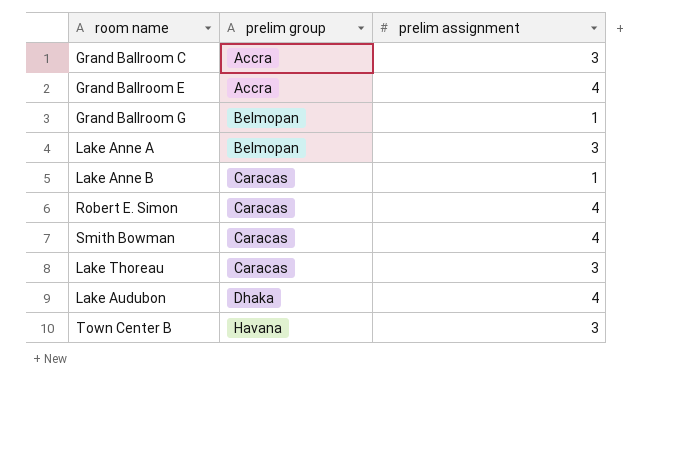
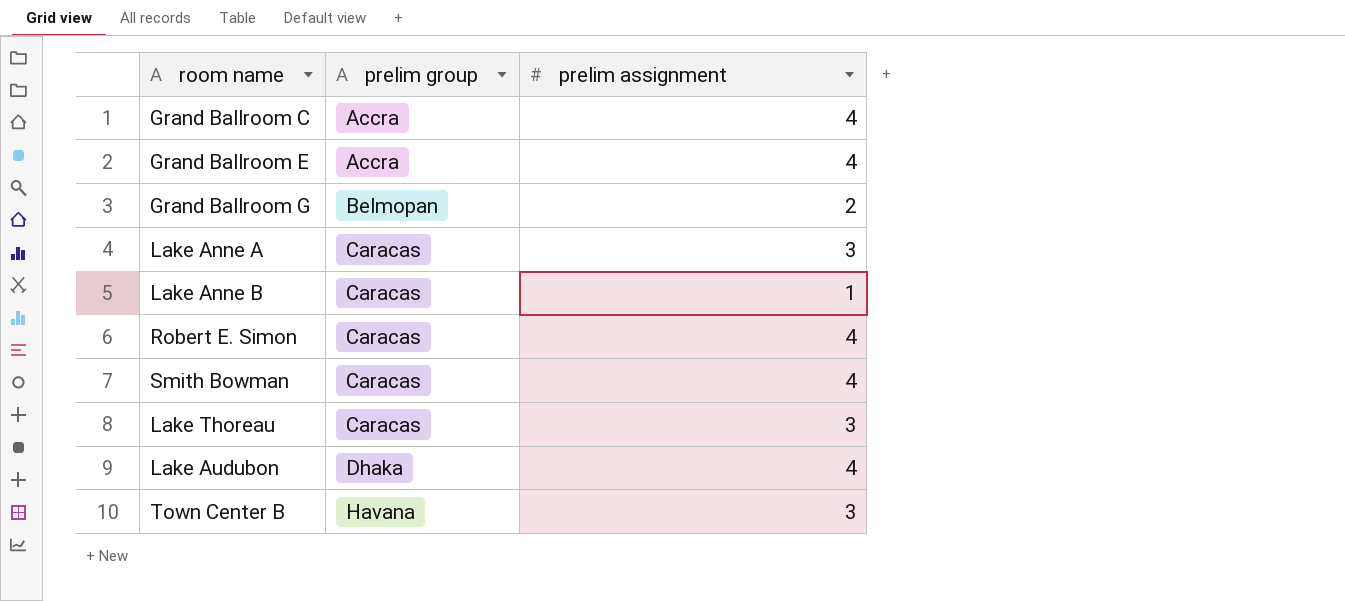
Grand Ballroom C | prelim assignment: 3 -> 4
Grand Ballroom G | prelim assignment: 1 -> 2
Lake Anne A | prelim group: Belmopan -> Caracas

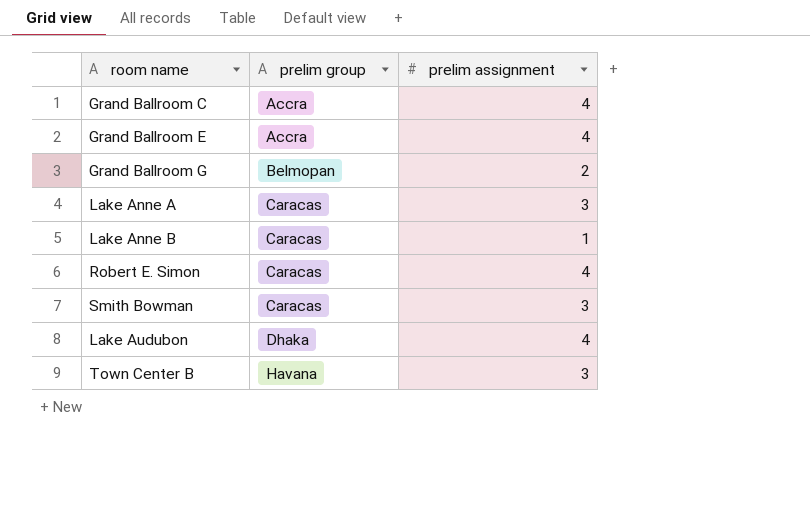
row Lake Thoreau: Caracas | 3 -> none
Smith Bowman | prelim assignment: 4 -> 3

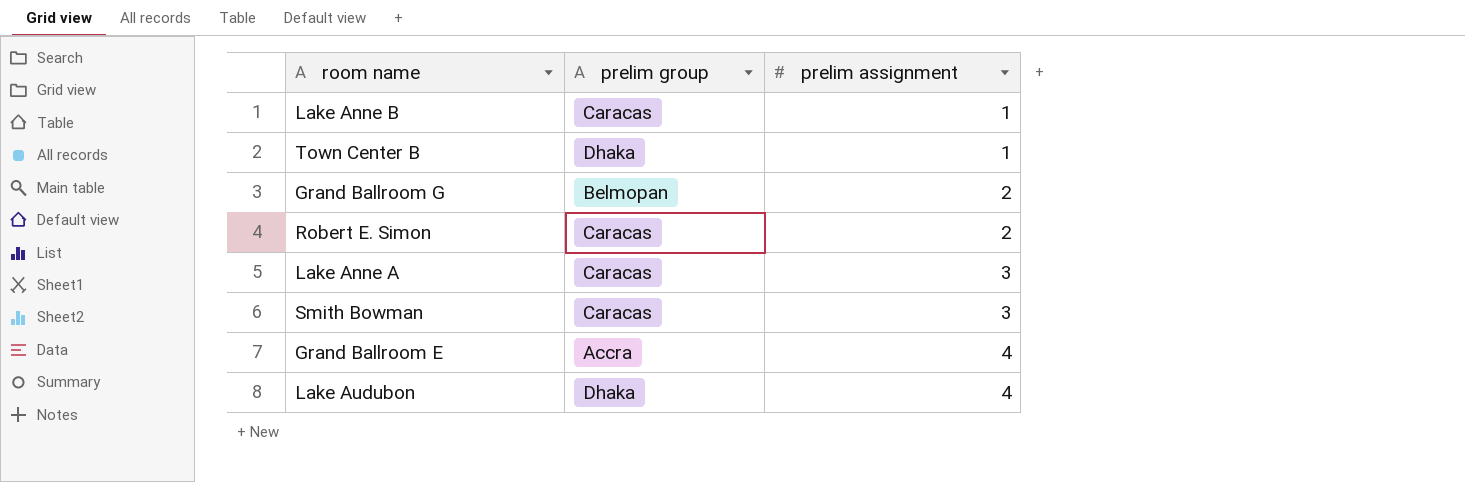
row order: prelim group ascending -> prelim assignment ascending
row Grand Ballroom C: Accra | 4 -> none
Town Center B | prelim group: Havana -> Dhaka
Town Center B | prelim assignment: 3 -> 1
Robert E. Simon | prelim assignment: 4 -> 2

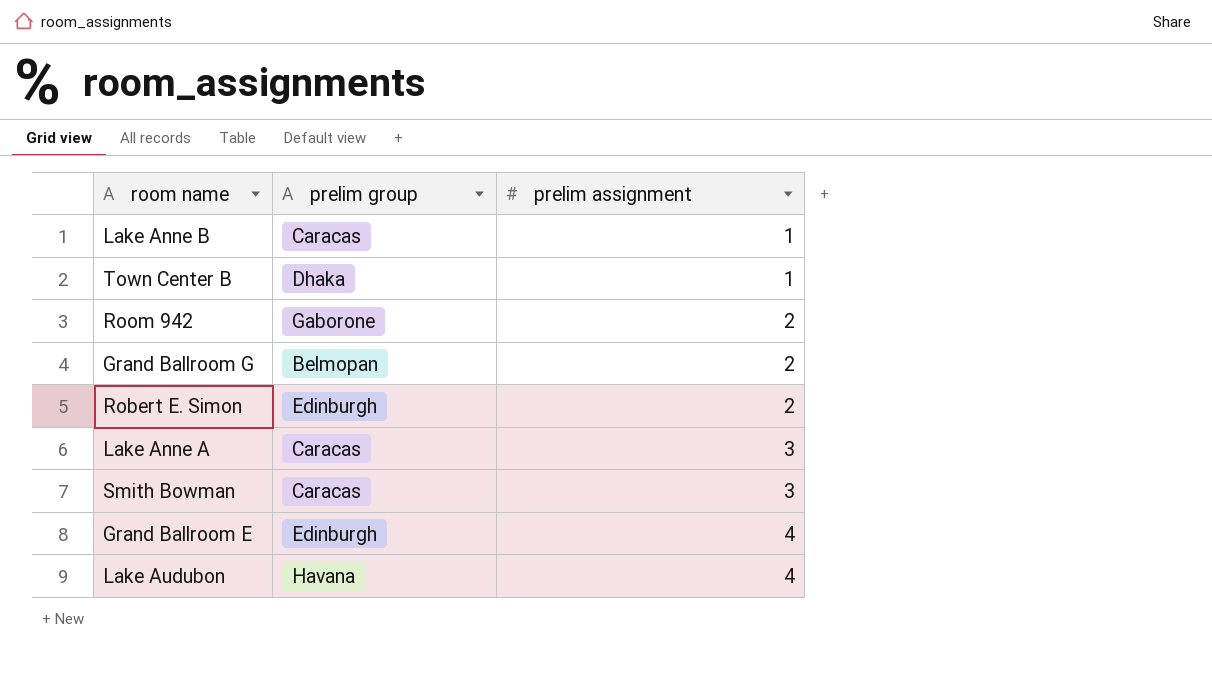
row Room 942: none -> Gaborone | 2
Robert E. Simon | prelim group: Caracas -> Edinburgh
Grand Ballroom E | prelim group: Accra -> Edinburgh
Lake Audubon | prelim group: Dhaka -> Havana

